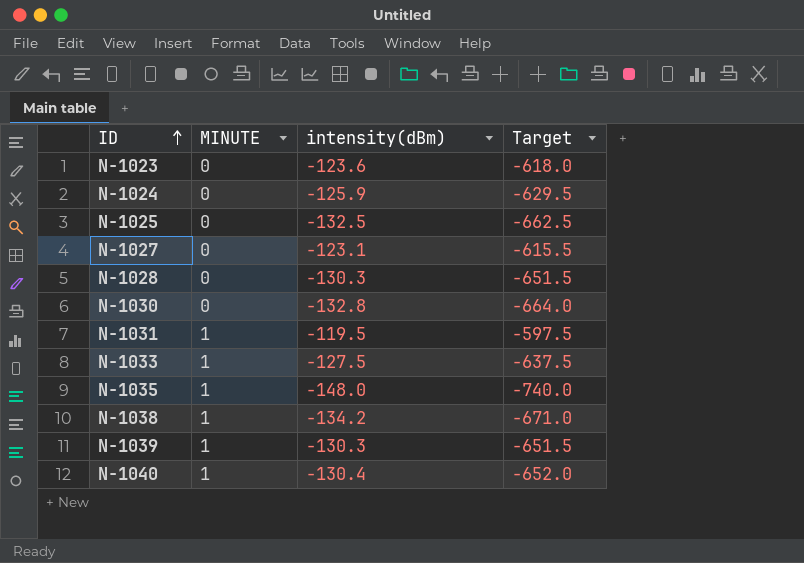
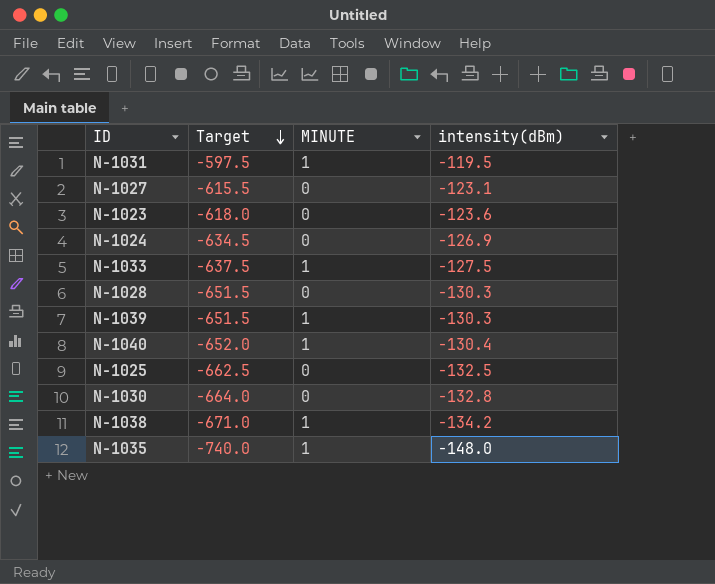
row order: ID ascending -> Target descending
column Target | position: 4 -> 2
N-1024 | Target: -629.5 -> -634.5
N-1024 | intensity(dBm): -125.9 -> -126.9

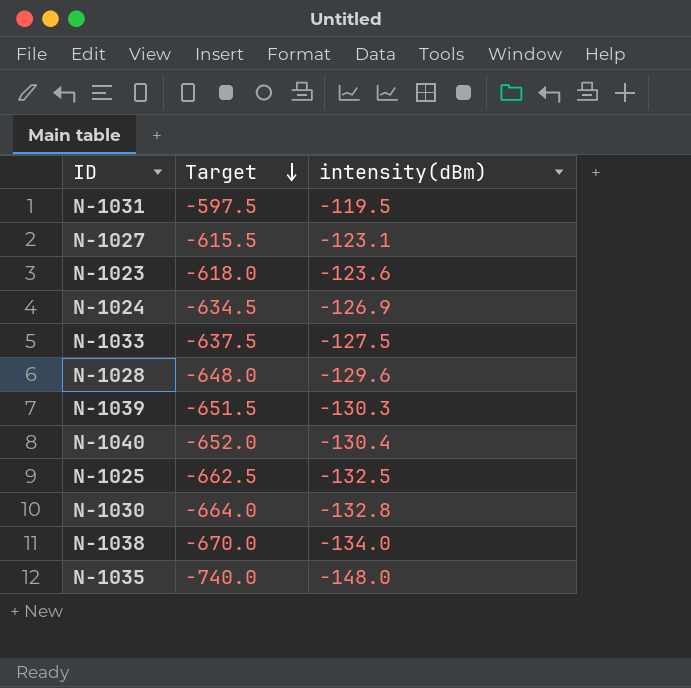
column MINUTE | position: 3 -> none
N-1028 | Target: -651.5 -> -648.0
N-1028 | intensity(dBm): -130.3 -> -129.6
N-1038 | Target: -671.0 -> -670.0
N-1038 | intensity(dBm): -134.2 -> -134.0

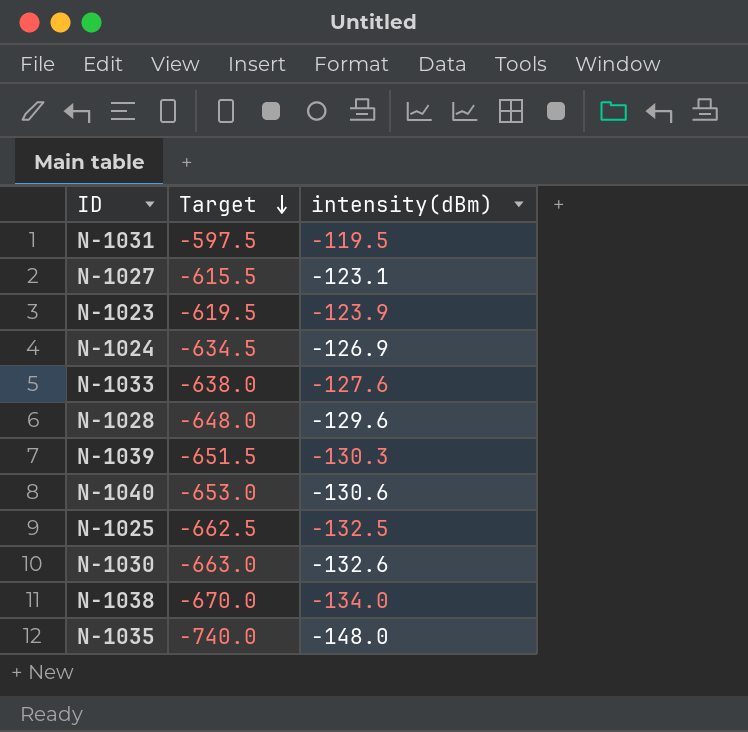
N-1023 | Target: -618.0 -> -619.5
N-1023 | intensity(dBm): -123.6 -> -123.9
N-1033 | Target: -637.5 -> -638.0
N-1033 | intensity(dBm): -127.5 -> -127.6
N-1040 | Target: -652.0 -> -653.0
N-1040 | intensity(dBm): -130.4 -> -130.6
N-1030 | Target: -664.0 -> -663.0
N-1030 | intensity(dBm): -132.8 -> -132.6

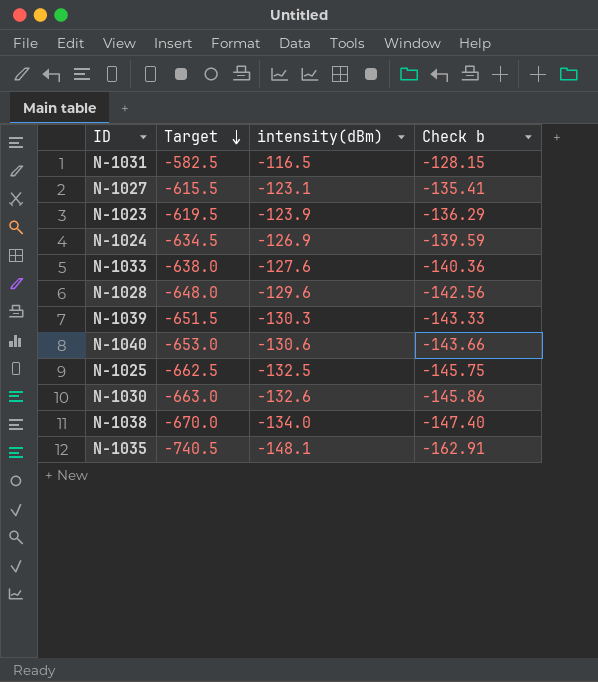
column Check b | formula: none -> [intensity(dBm)] * 1.1
N-1031 | Target: -597.5 -> -582.5
N-1031 | intensity(dBm): -119.5 -> -116.5
N-1035 | Target: -740.0 -> -740.5
N-1035 | intensity(dBm): -148.0 -> -148.1

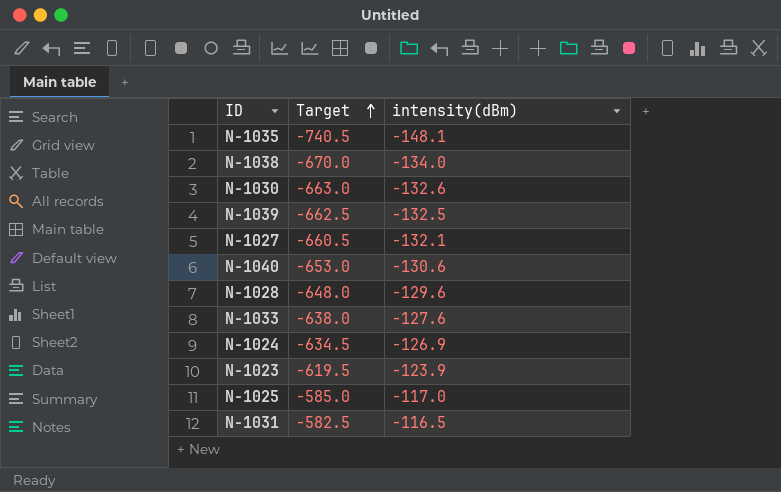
row order: Target descending -> Target ascending
column Check b | formula: [intensity(dBm)] * 1.1 -> none
N-1039 | Target: -651.5 -> -662.5
N-1039 | intensity(dBm): -130.3 -> -132.5
N-1027 | Target: -615.5 -> -660.5
N-1027 | intensity(dBm): -123.1 -> -132.1
N-1025 | Target: -662.5 -> -585.0
N-1025 | intensity(dBm): -132.5 -> -117.0

